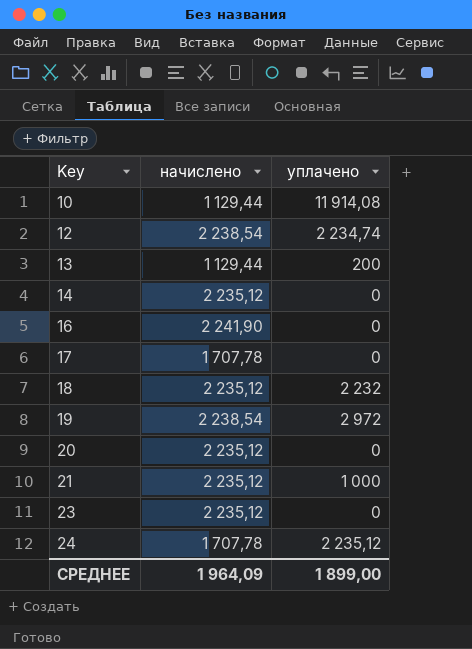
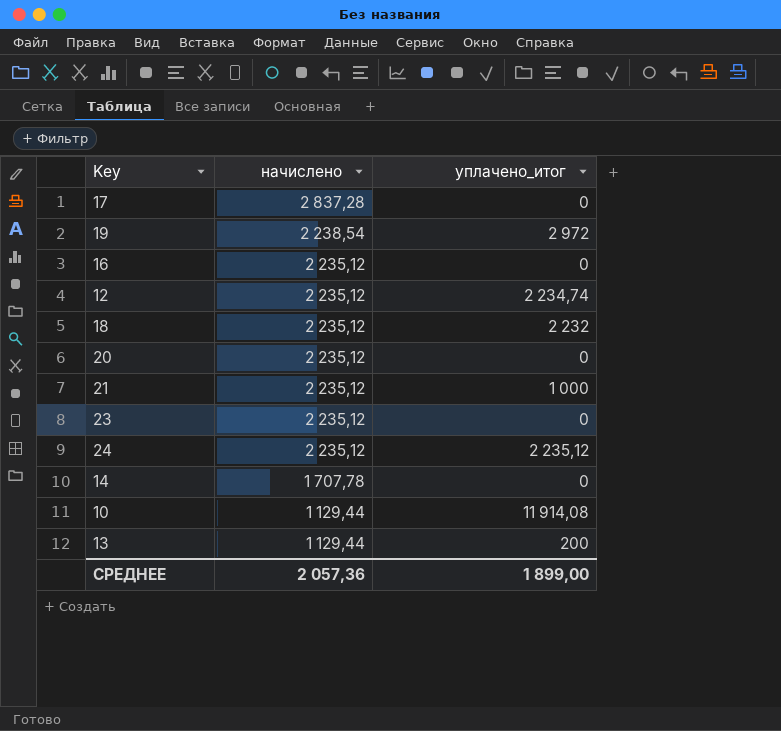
row order: Key ascending -> начислено descending
column name: уплачено -> уплачено_итог
17 | начислено: 1 707,78 -> 2 837,28
16 | начислено: 2 241,90 -> 2 235,12
12 | начислено: 2 238,54 -> 2 235,12
24 | начислено: 1 707,78 -> 2 235,12
14 | начислено: 2 235,12 -> 1 707,78
СРЕДНЕЕ | начислено: 1 964,09 -> 2 057,36

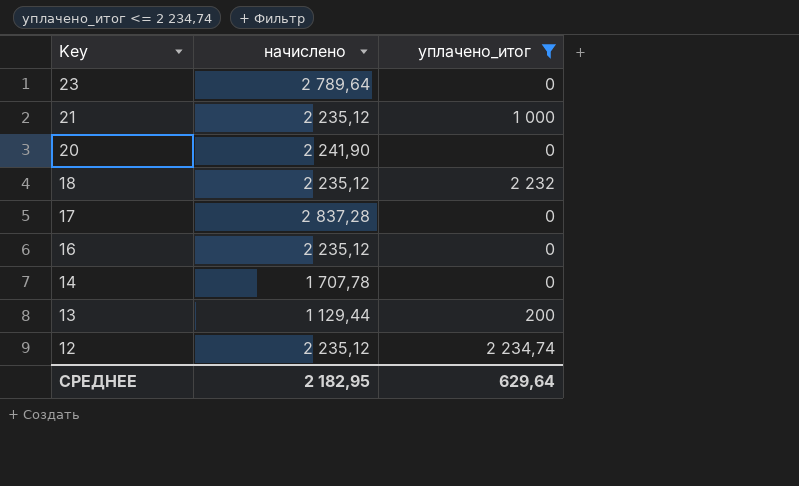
filter: none -> уплачено_итог <= 2 234,74
row order: начислено descending -> Key descending
23 | начислено: 2 235,12 -> 2 789,64
20 | начислено: 2 235,12 -> 2 241,90
СРЕДНЕЕ | начислено: 2 057,36 -> 2 182,95
СРЕДНЕЕ | уплачено_итог: 1 899,00 -> 629,64

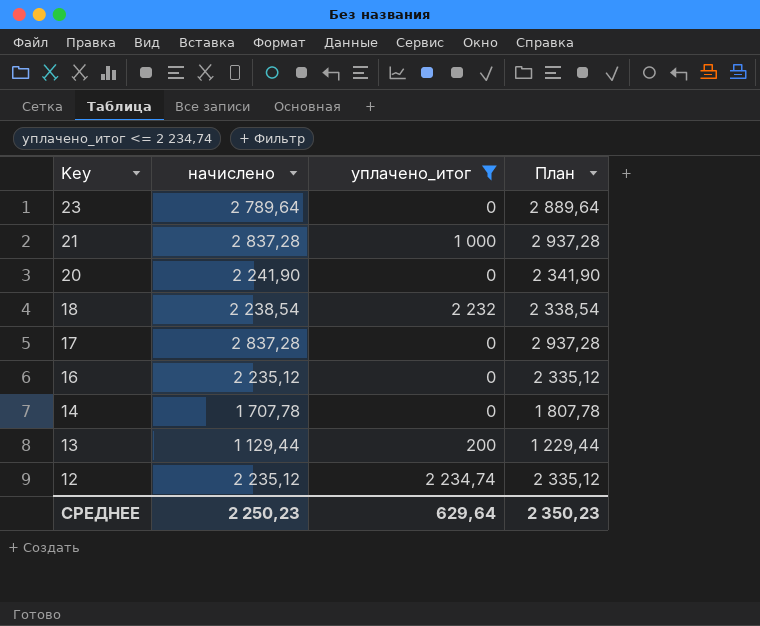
column План | formula: none -> [начислено] + 100
21 | начислено: 2 235,12 -> 2 837,28
18 | начислено: 2 235,12 -> 2 238,54
СРЕДНЕЕ | начислено: 2 182,95 -> 2 250,23

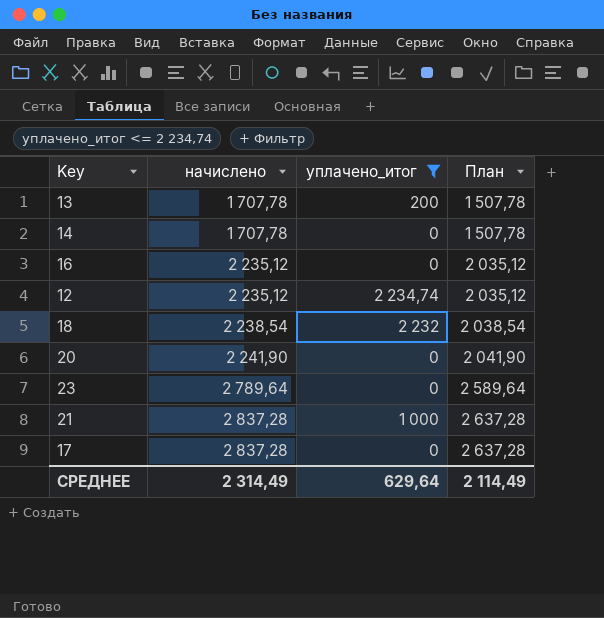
row order: Key descending -> начислено ascending
column План | formula: [начислено] + 100 -> [начислено] - 200
13 | начислено: 1 129,44 -> 1 707,78
СРЕДНЕЕ | начислено: 2 250,23 -> 2 314,49
СРЕДНЕЕ | План: 2 350,23 -> 2 114,49

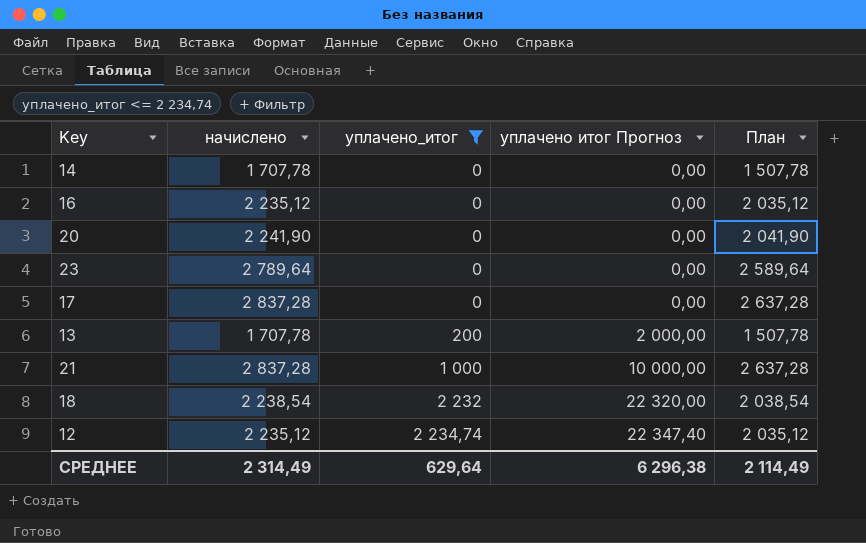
row order: начислено ascending -> уплачено_итог ascending
column уплачено итог Прогноз | formula: none -> [уплачено_итог] * 10

